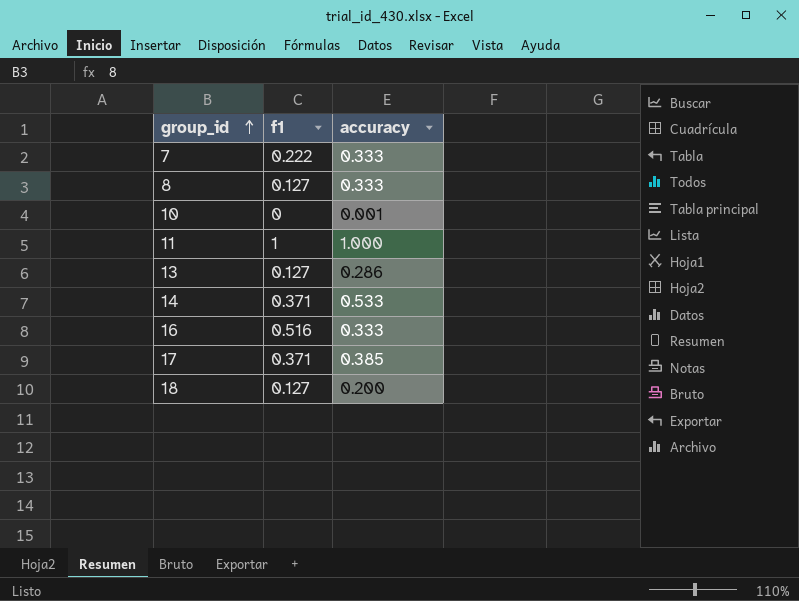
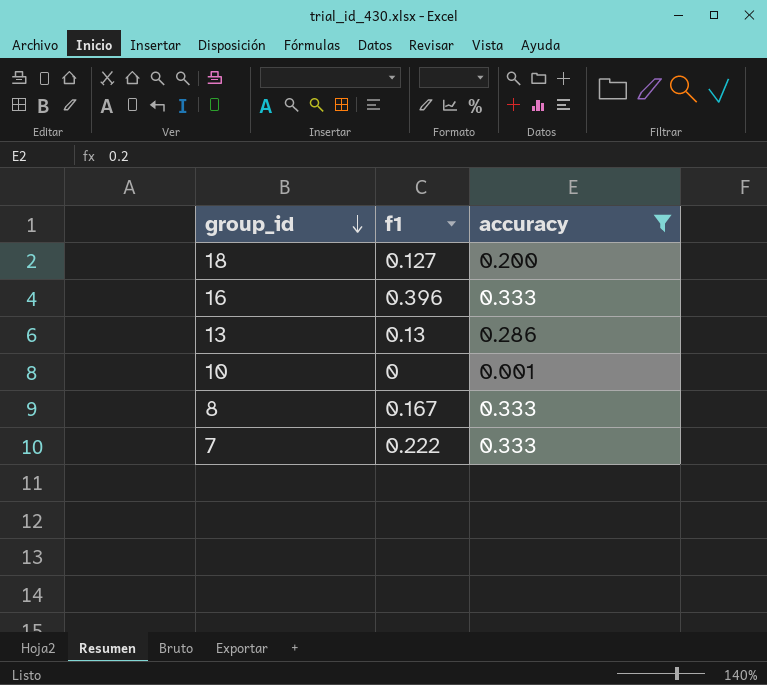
filter: none -> accuracy <= 0.333
row order: group_id ascending -> group_id descending
16 | f1: 0.516 -> 0.396
13 | f1: 0.127 -> 0.13
8 | f1: 0.127 -> 0.167

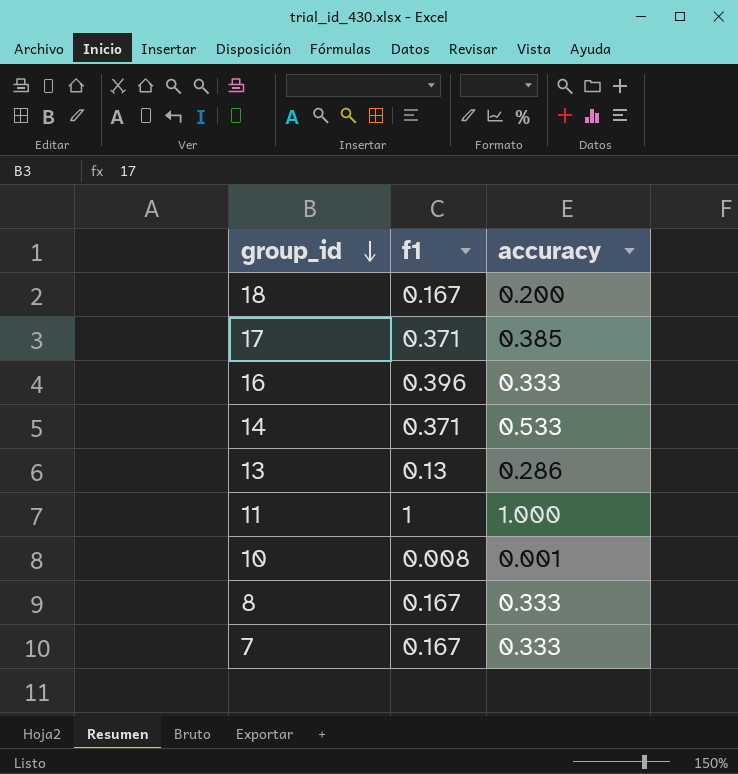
filter: accuracy <= 0.333 -> none
18 | f1: 0.127 -> 0.167
10 | f1: 0 -> 0.008
7 | f1: 0.222 -> 0.167

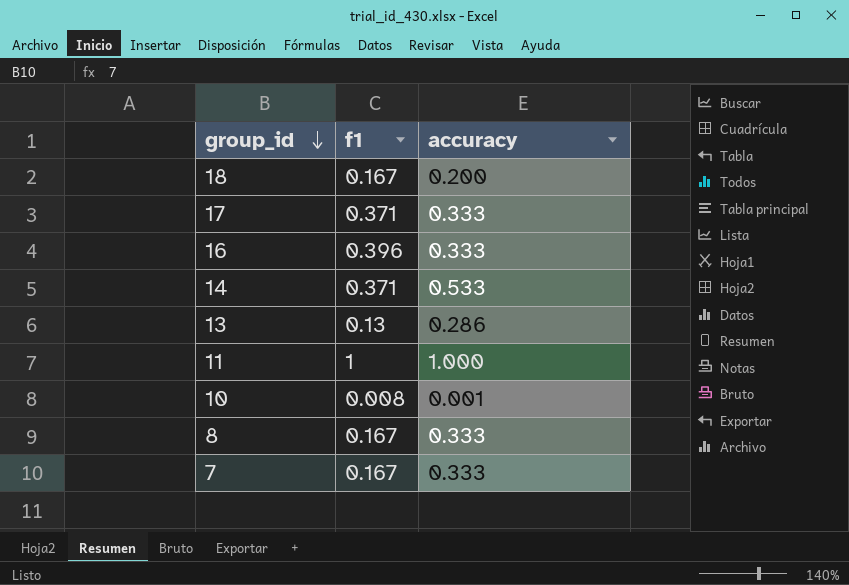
17 | accuracy: 0.385 -> 0.333

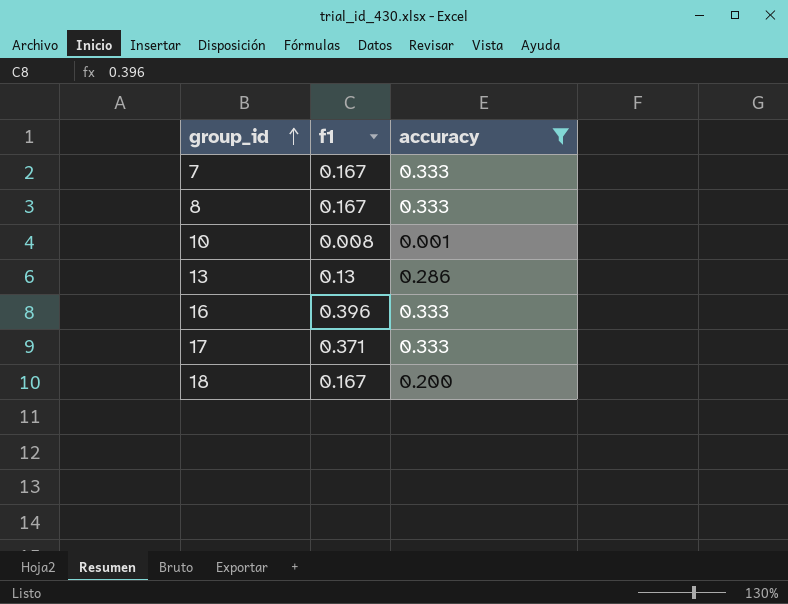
filter: none -> accuracy <= 0.333
row order: group_id descending -> group_id ascending

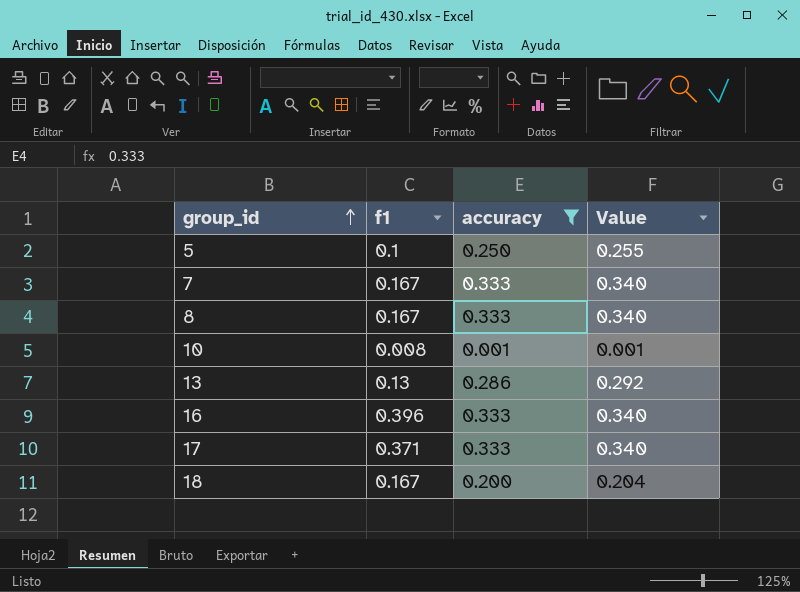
column Value | formula: none -> [accuracy] * 1.02
row 5: none -> 0.1 | 0.250 | 0.255

